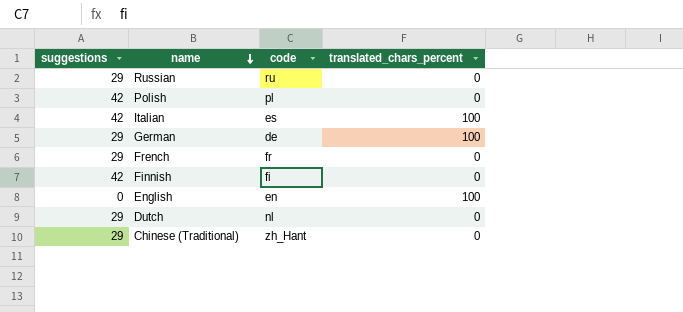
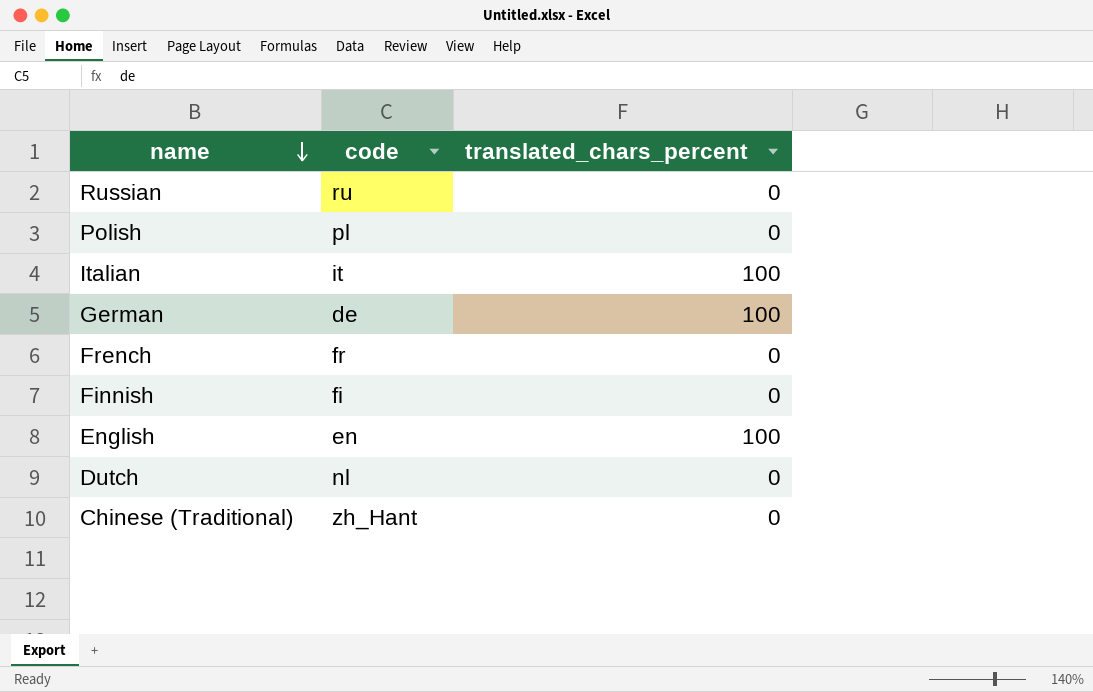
column suggestions | position: 1 -> none
Italian | code: es -> it

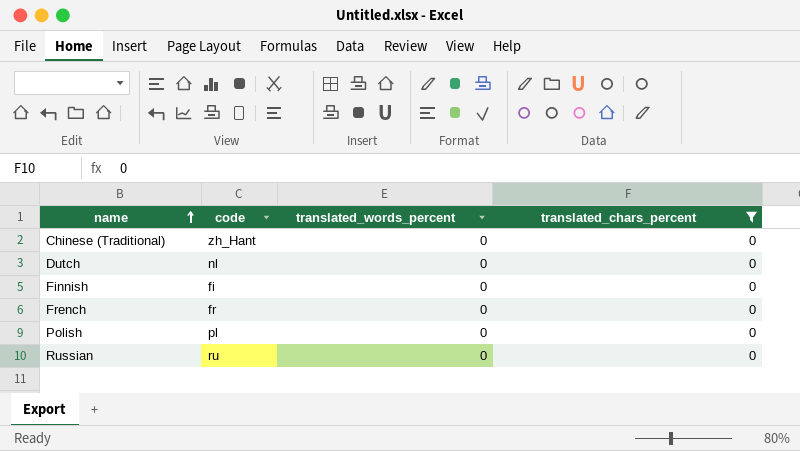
filter: none -> translated_chars_percent = 0
row order: name descending -> name ascending
column translated_words_percent | position: none -> 3

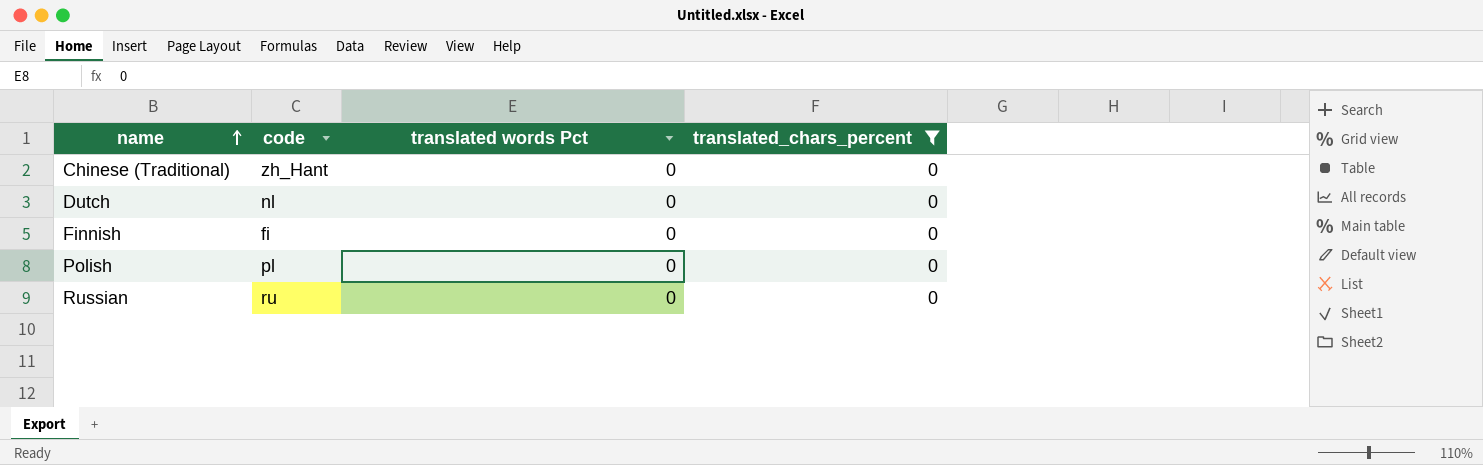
column name: translated_words_percent -> translated words Pct
row French: fr | 0 | 0 -> none

